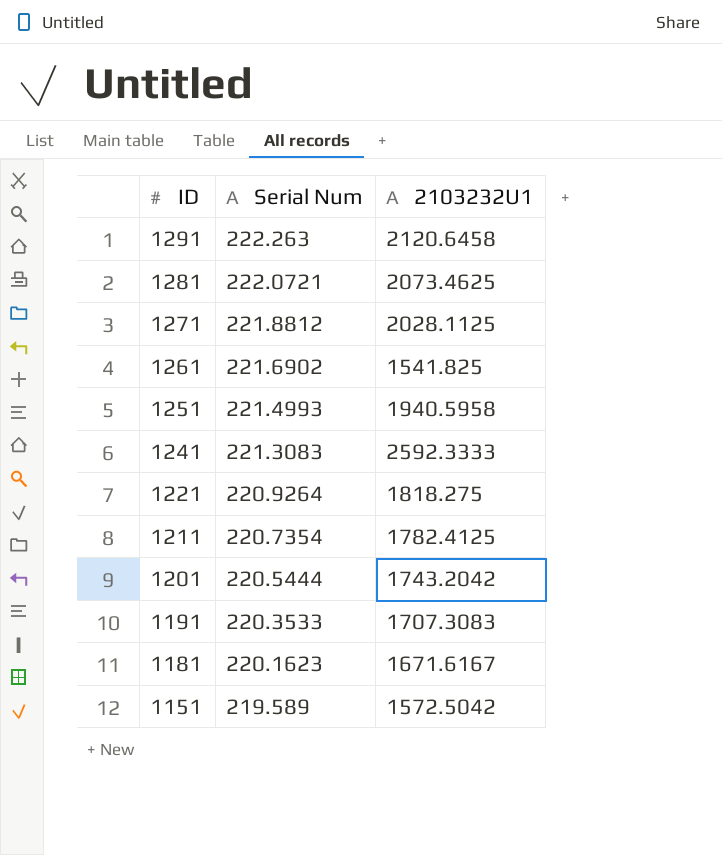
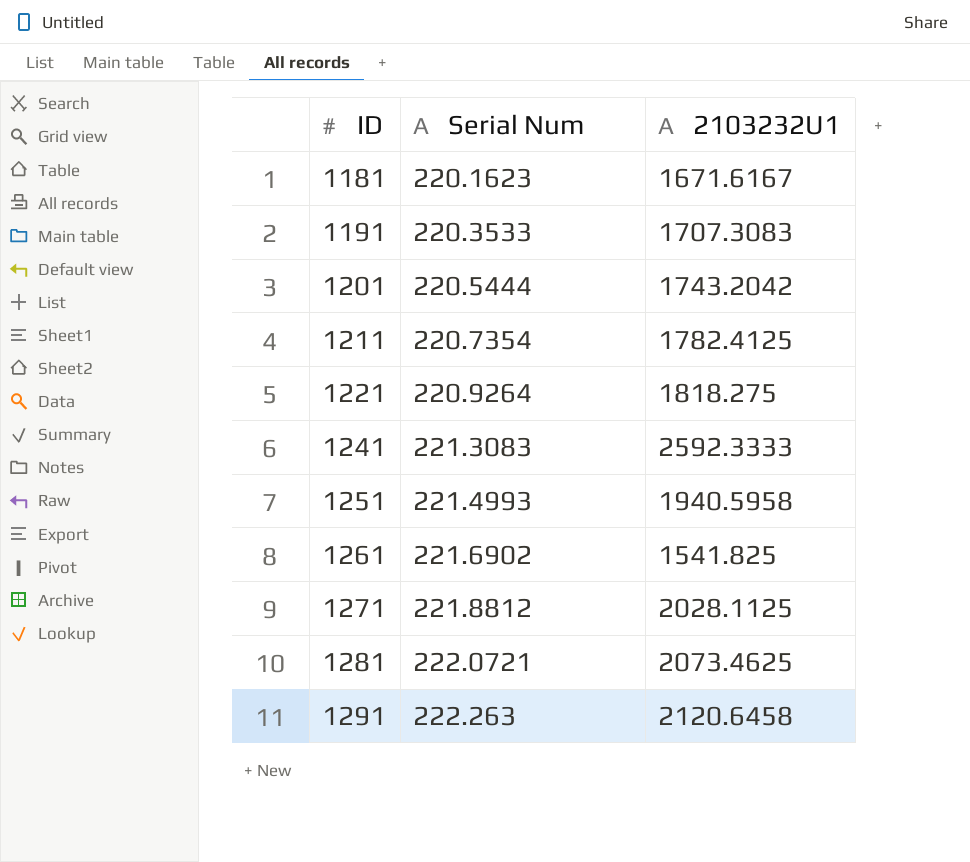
row order: ID descending -> ID ascending
row 1151: 219.589 | 1572.5042 -> none

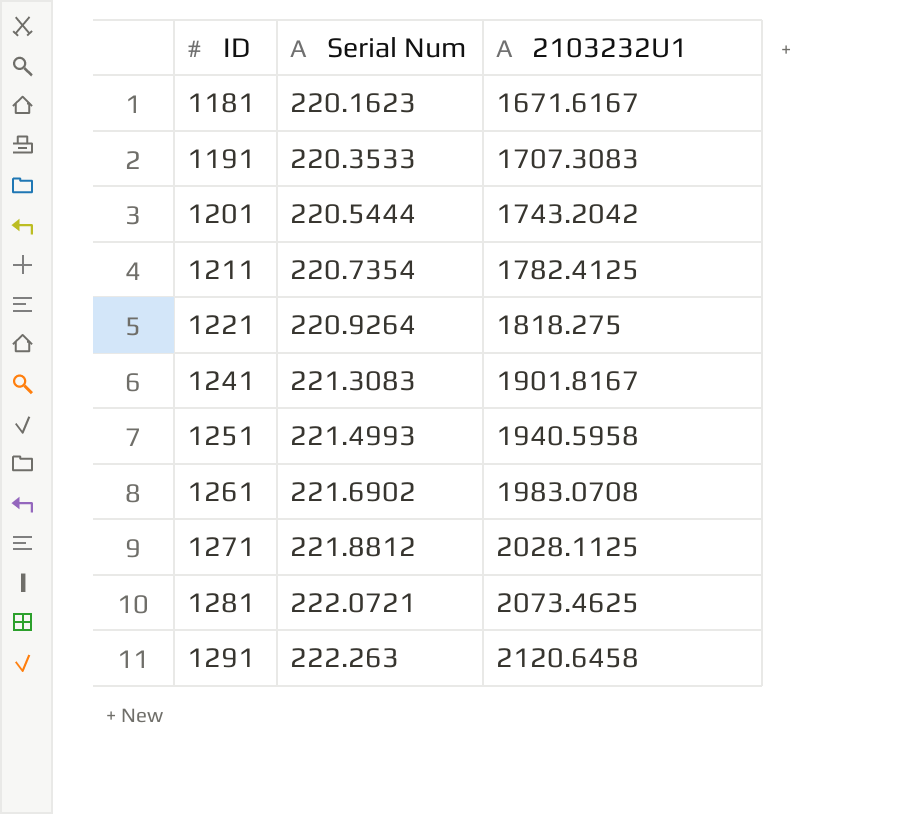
1241 | 2103232U1: 2592.3333 -> 1901.8167
1261 | 2103232U1: 1541.825 -> 1983.0708

